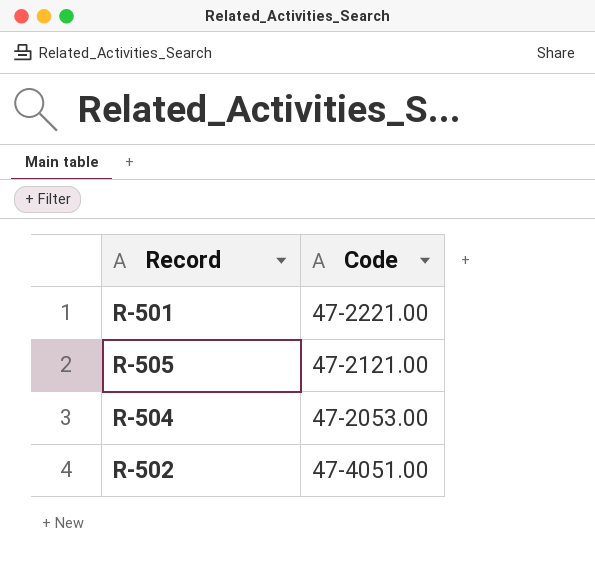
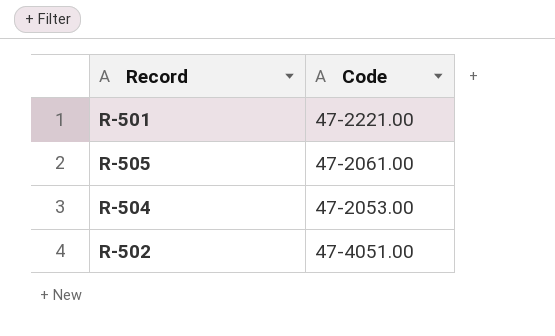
R-505 | Code: 47-2121.00 -> 47-2061.00

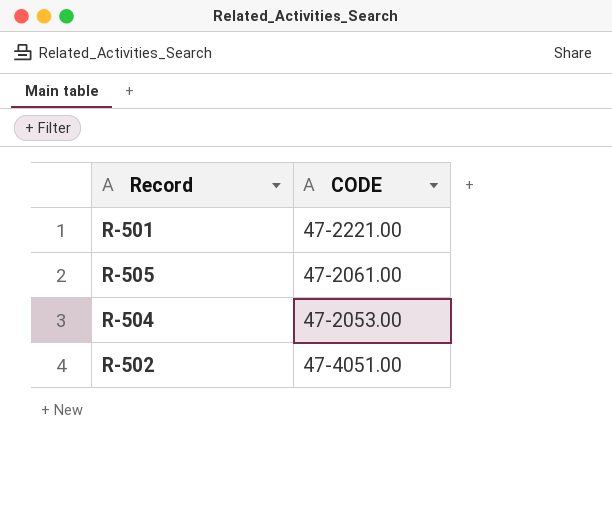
column name: Code -> CODE

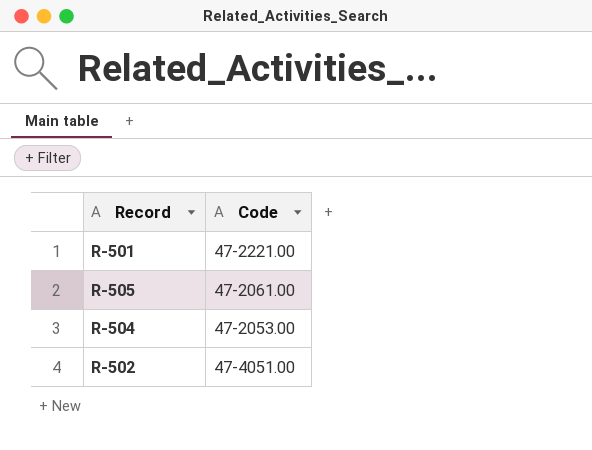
column name: CODE -> Code

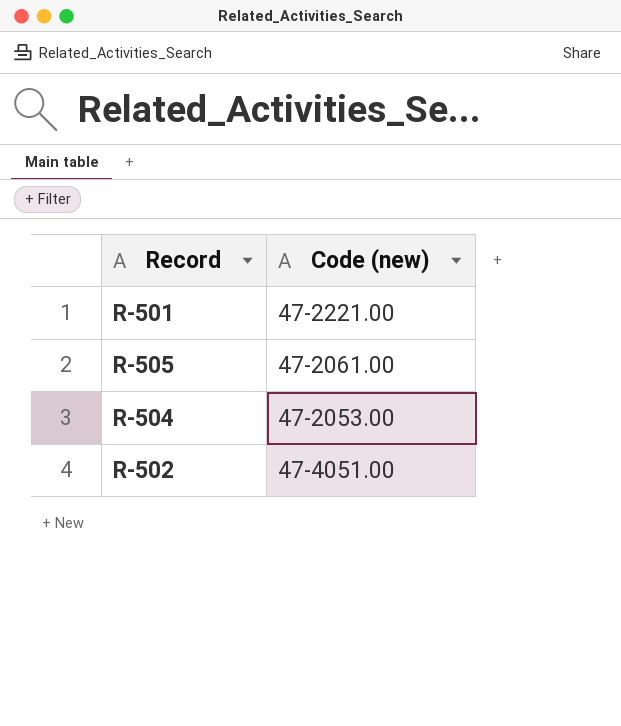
column name: Code -> Code (new)

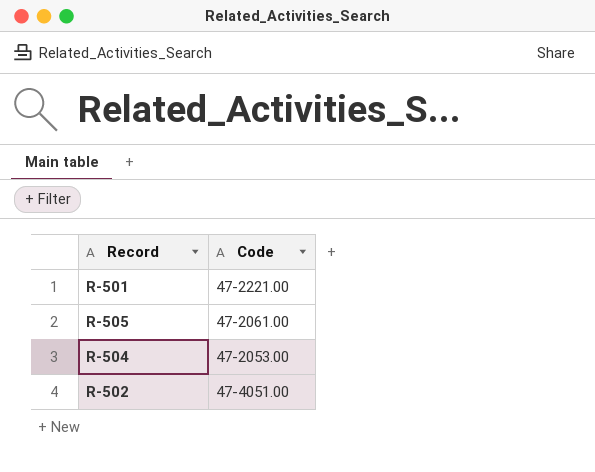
column name: Code (new) -> Code

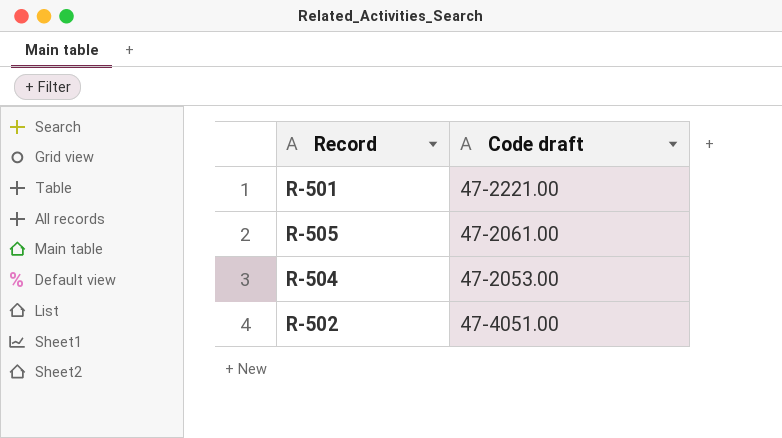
column name: Code -> Code draft

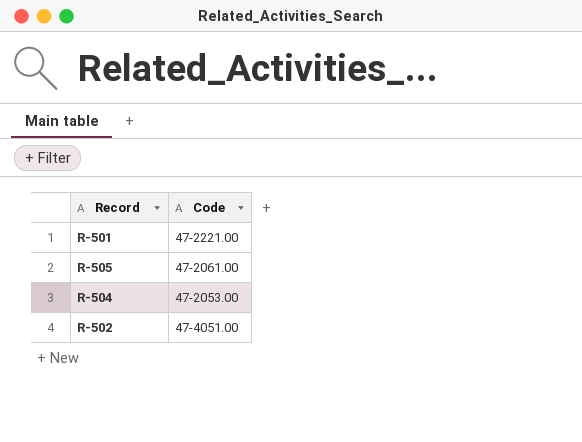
column name: Code draft -> Code

